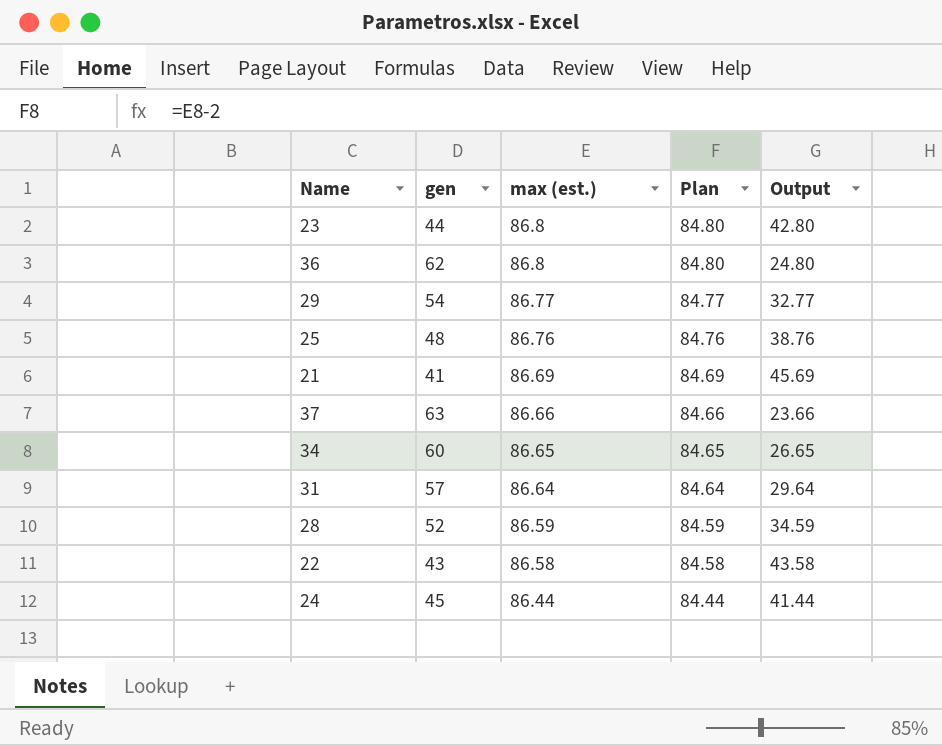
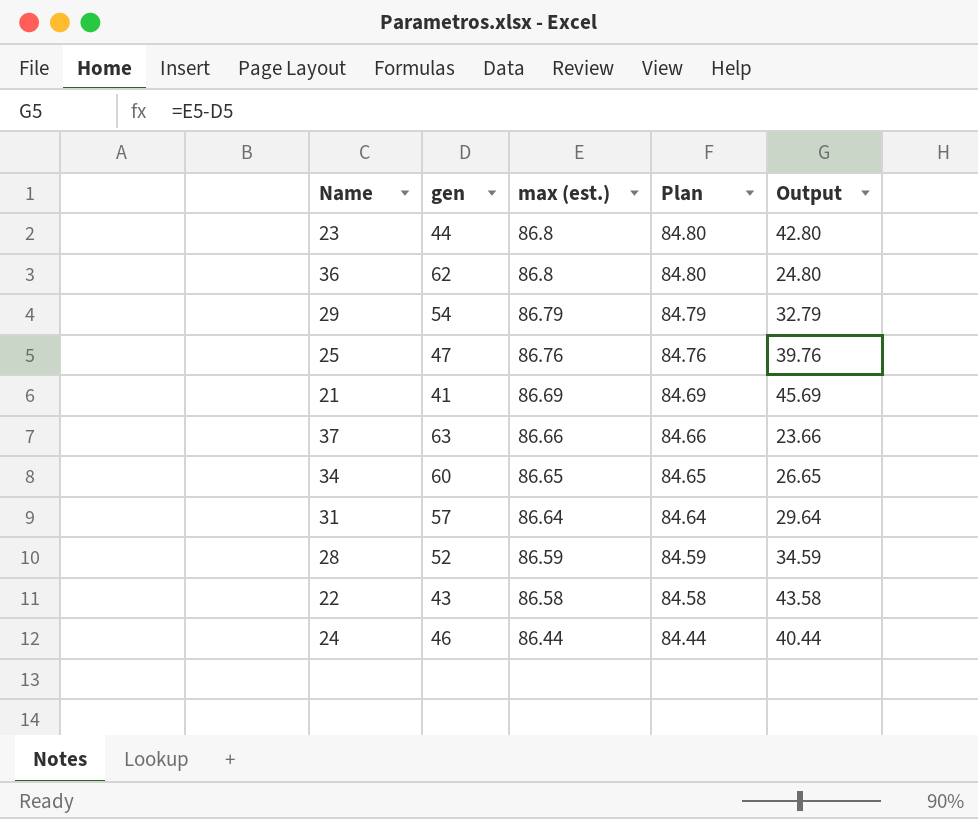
29 | max (est.): 86.77 -> 86.79
29 | Plan: 84.77 -> 84.79
29 | Output: 32.77 -> 32.79
25 | gen: 48 -> 47
25 | Output: 38.76 -> 39.76
24 | gen: 45 -> 46
24 | Output: 41.44 -> 40.44

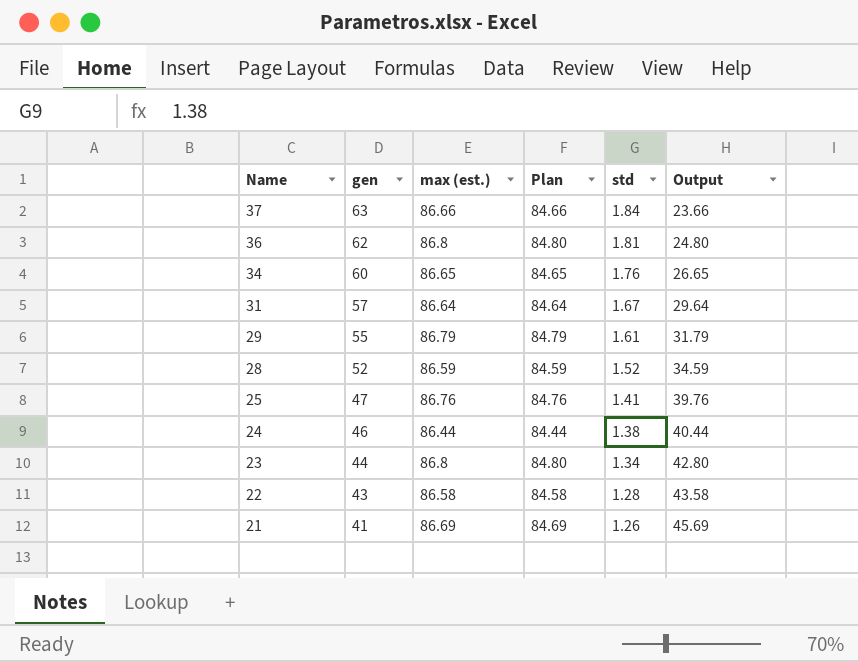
row order: max (est.) descending -> Name descending
column std | position: none -> 5
29 | gen: 54 -> 55
29 | Output: 32.79 -> 31.79

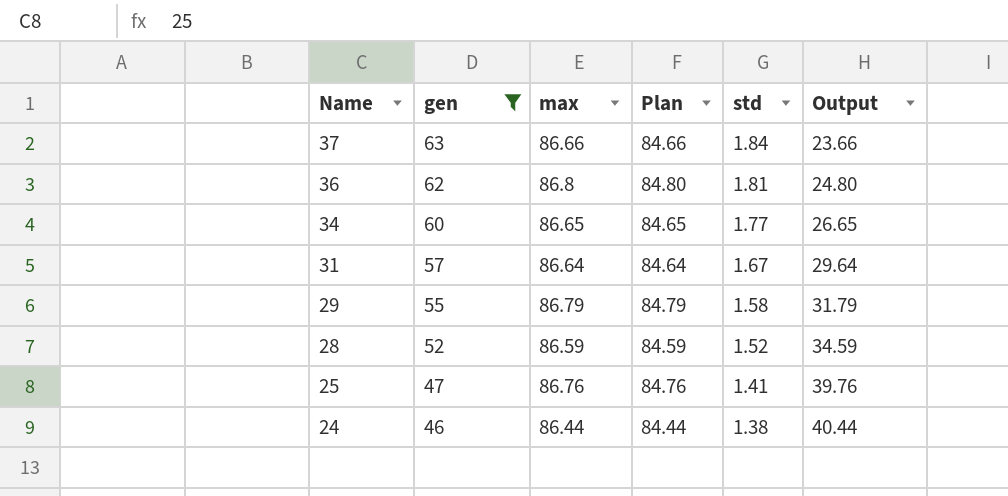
filter: none -> gen >= 46
column name: max (est.) -> max
34 | std: 1.76 -> 1.77
29 | std: 1.61 -> 1.58

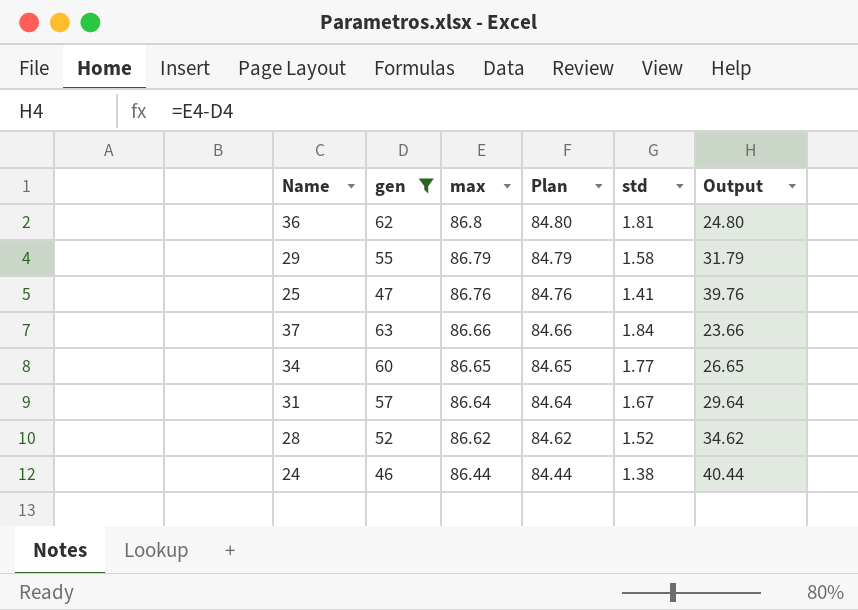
row order: Name descending -> max descending
28 | max: 86.59 -> 86.62
28 | Plan: 84.59 -> 84.62
28 | Output: 34.59 -> 34.62

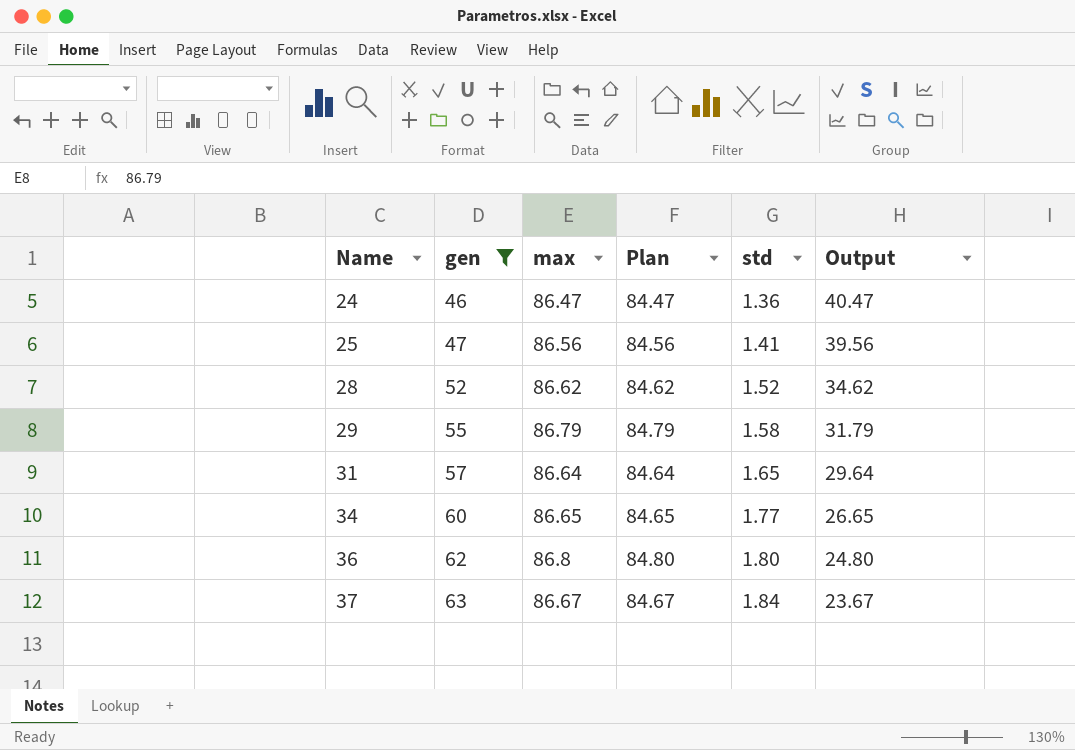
row order: max descending -> Name ascending
24 | max: 86.44 -> 86.47
24 | Plan: 84.44 -> 84.47
24 | std: 1.38 -> 1.36
24 | Output: 40.44 -> 40.47
25 | max: 86.76 -> 86.56
25 | Plan: 84.76 -> 84.56
25 | Output: 39.76 -> 39.56
31 | std: 1.67 -> 1.65
36 | std: 1.81 -> 1.80
37 | max: 86.66 -> 86.67
37 | Plan: 84.66 -> 84.67
37 | Output: 23.66 -> 23.67

